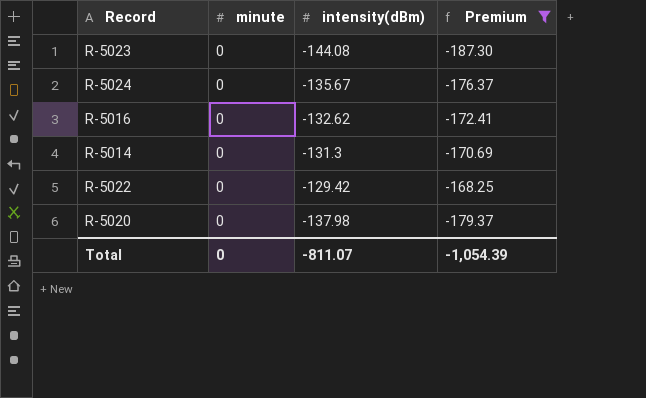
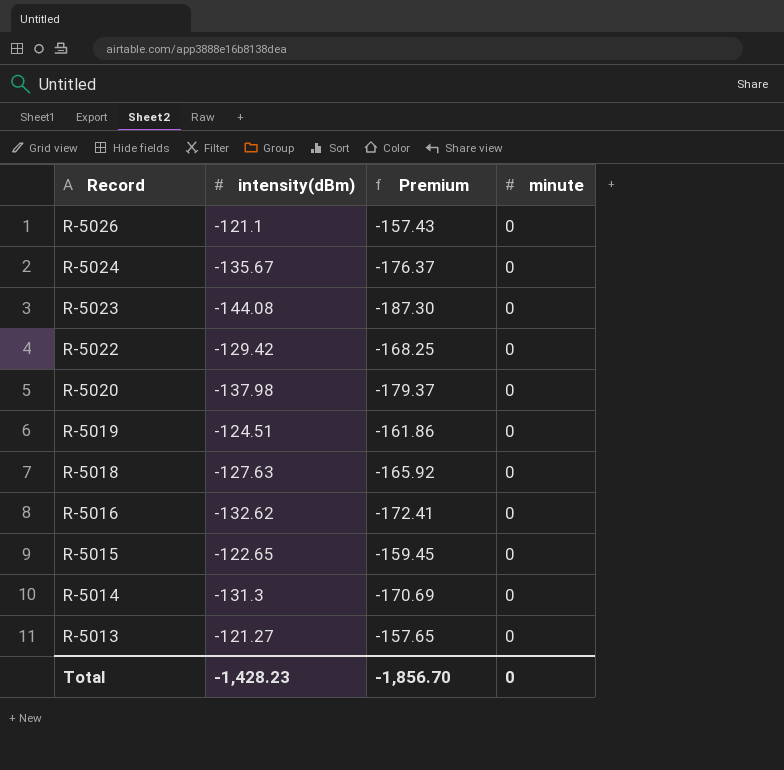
filter: Premium <= -168.25 -> none
row order: none -> Record descending
column minute | position: 2 -> 4
Total | intensity(dBm): -811.07 -> -1,428.23
Total | Premium: -1,054.39 -> -1,856.70

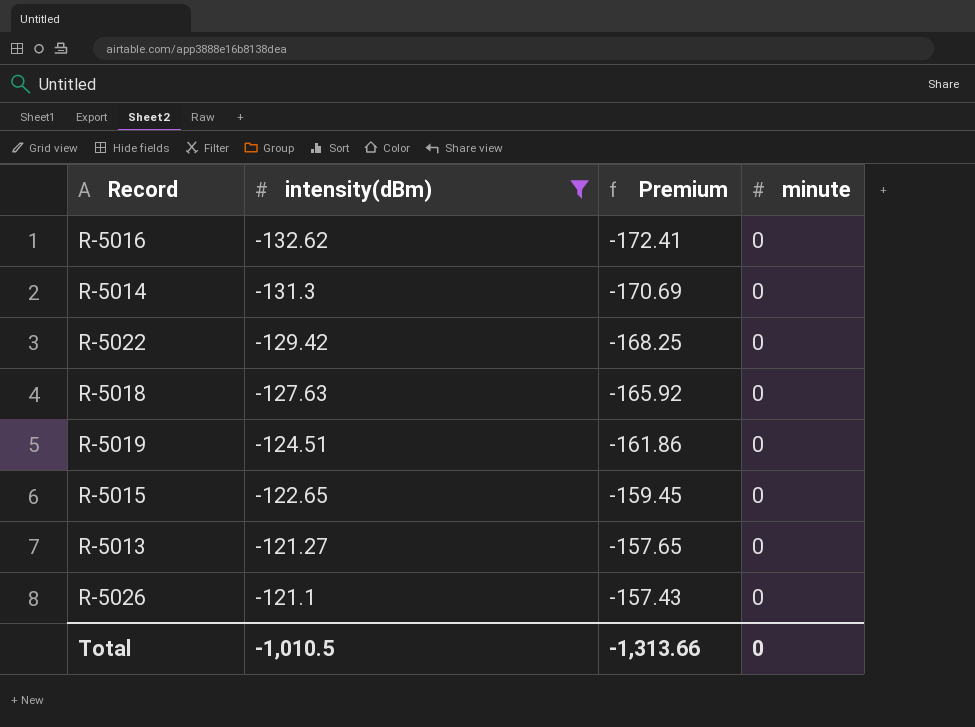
filter: none -> intensity(dBm) >= -132.62
row order: Record descending -> intensity(dBm) ascending
Total | intensity(dBm): -1,428.23 -> -1,010.5
Total | Premium: -1,856.70 -> -1,313.66

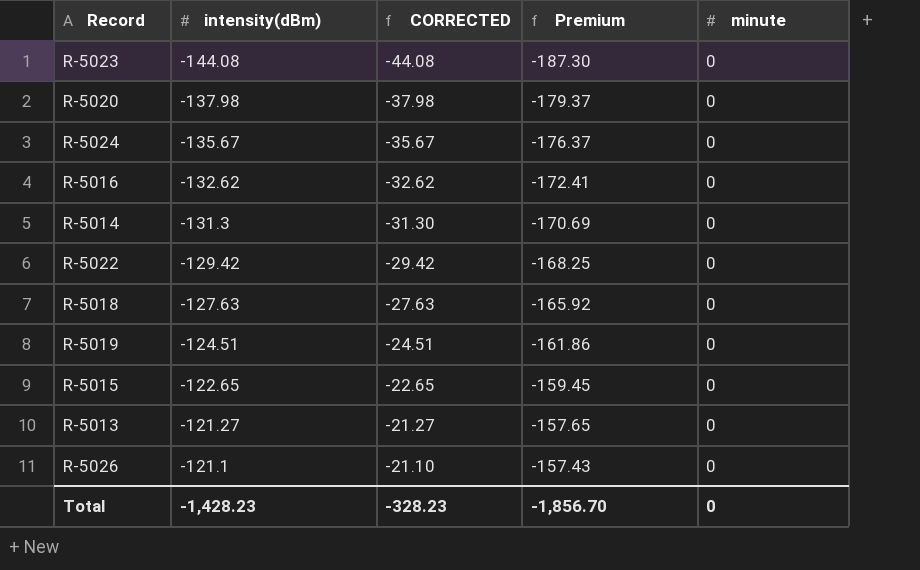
filter: intensity(dBm) >= -132.62 -> none
column CORRECTED | formula: none -> [intensity(dBm)] + 100
Total | intensity(dBm): -1,010.5 -> -1,428.23
Total | Premium: -1,313.66 -> -1,856.70

